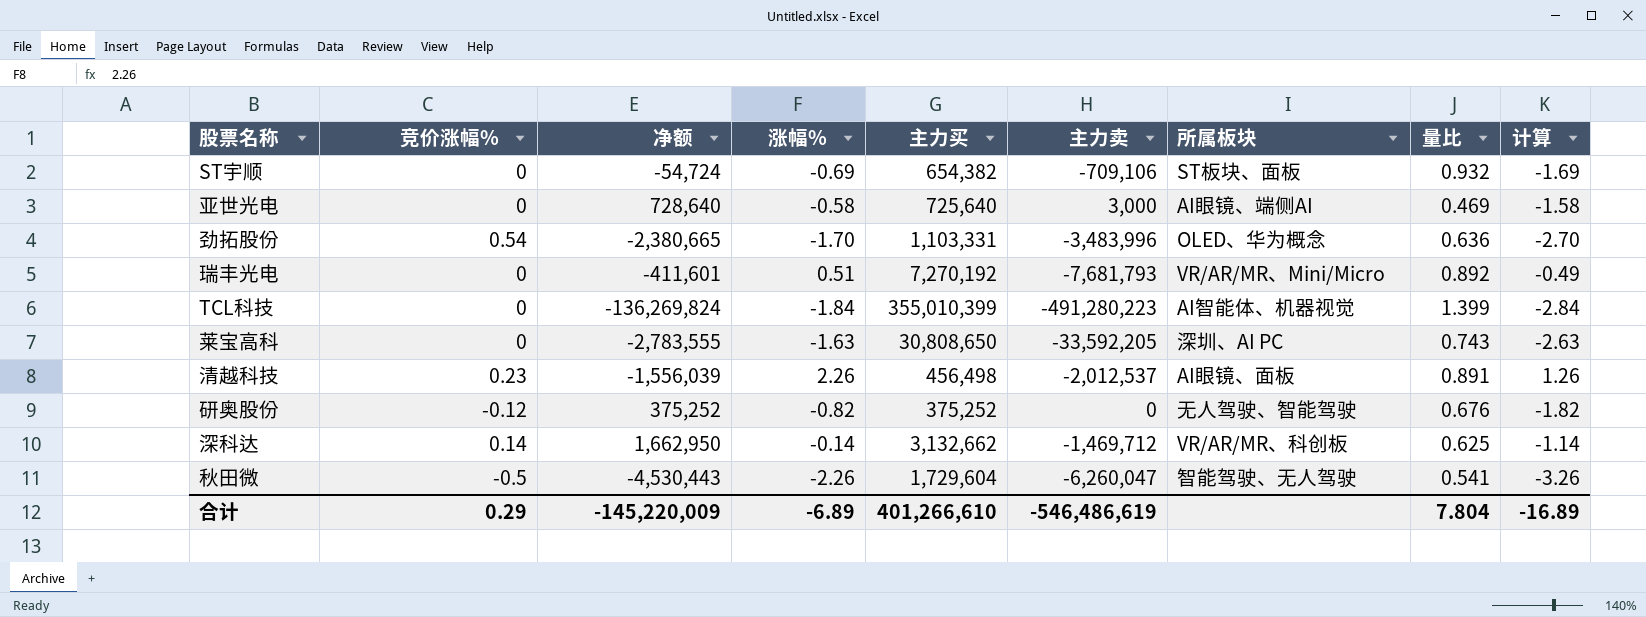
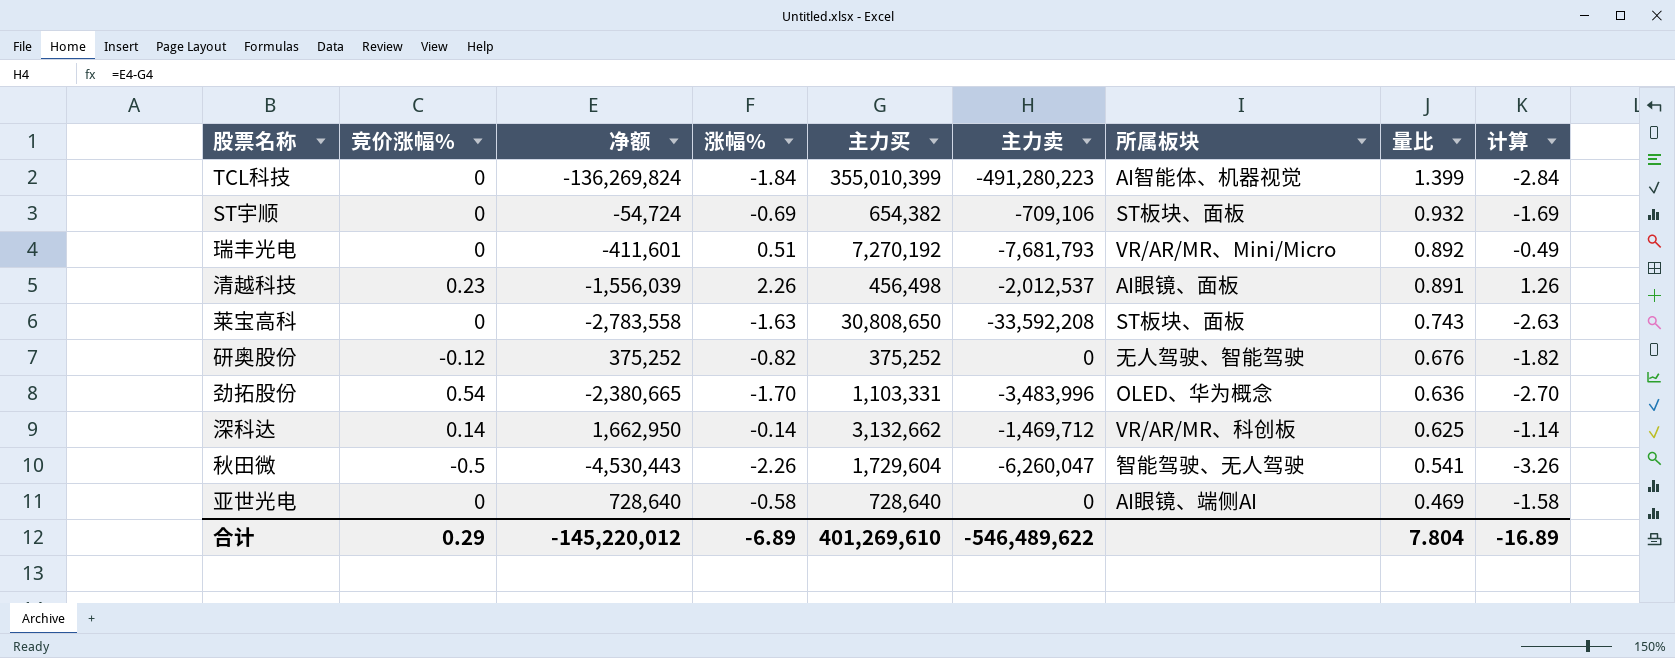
row order: none -> 量比 descending
莱宝高科 | 净额: -2,783,555 -> -2,783,558
莱宝高科 | 主力卖: -33,592,205 -> -33,592,208
莱宝高科 | 所属板块: 深圳、AI PC -> ST板块、面板
亚世光电 | 主力买: 725,640 -> 728,640
亚世光电 | 主力卖: 3,000 -> 0
合计 | 净额: -145,220,009 -> -145,220,012
合计 | 主力买: 401,266,610 -> 401,269,610
合计 | 主力卖: -546,486,619 -> -546,489,622

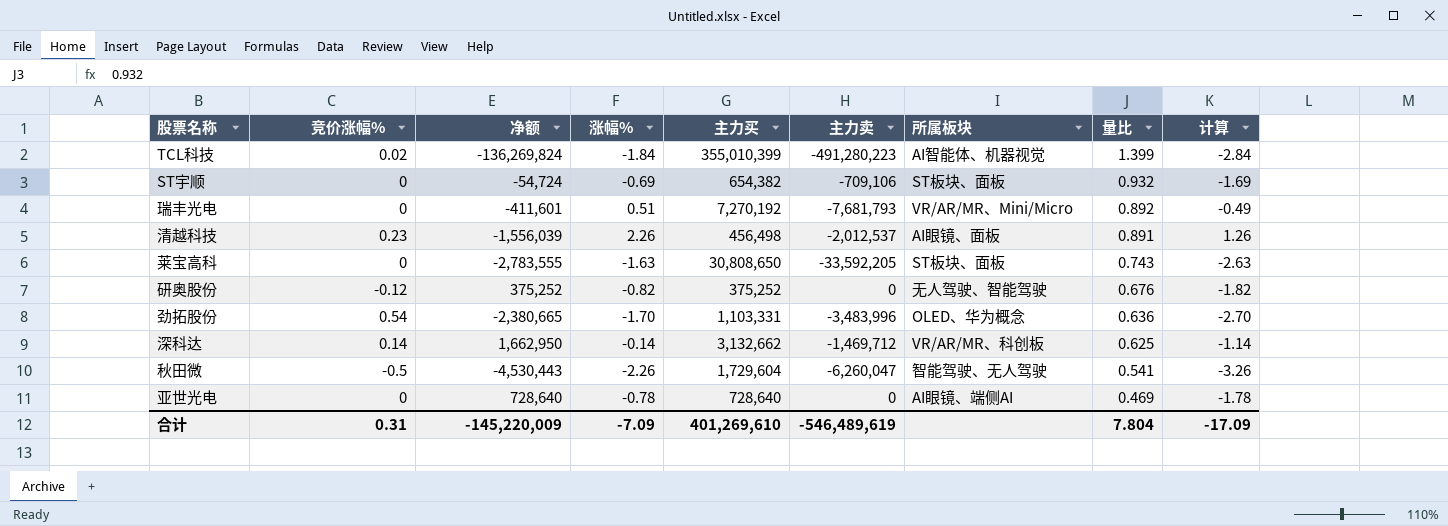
TCL科技 | 竞价涨幅%: 0 -> 0.02
莱宝高科 | 净额: -2,783,558 -> -2,783,555
莱宝高科 | 主力卖: -33,592,208 -> -33,592,205
亚世光电 | 涨幅%: -0.58 -> -0.78
亚世光电 | 计算: -1.58 -> -1.78
合计 | 竞价涨幅%: 0.29 -> 0.31
合计 | 净额: -145,220,012 -> -145,220,009
合计 | 涨幅%: -6.89 -> -7.09
合计 | 主力卖: -546,489,622 -> -546,489,619
合计 | 计算: -16.89 -> -17.09

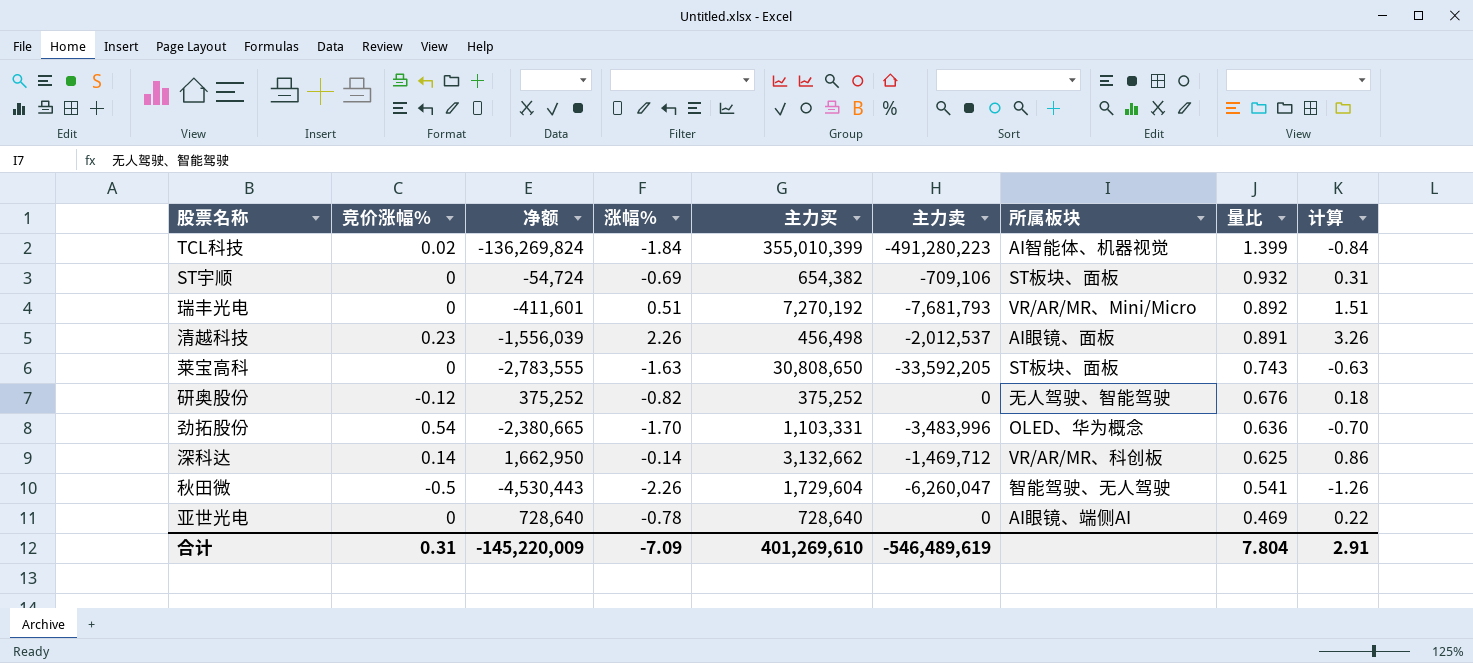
column 计算 | formula: [涨幅%] - 1 -> [涨幅%] + 1
合计 | 计算: -17.09 -> 2.91

